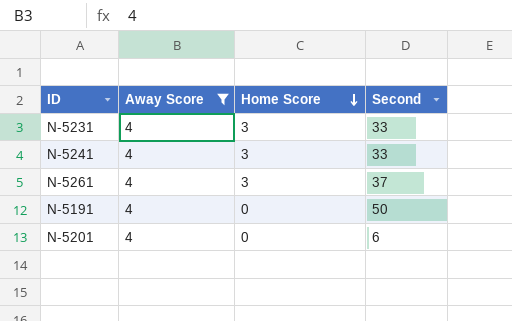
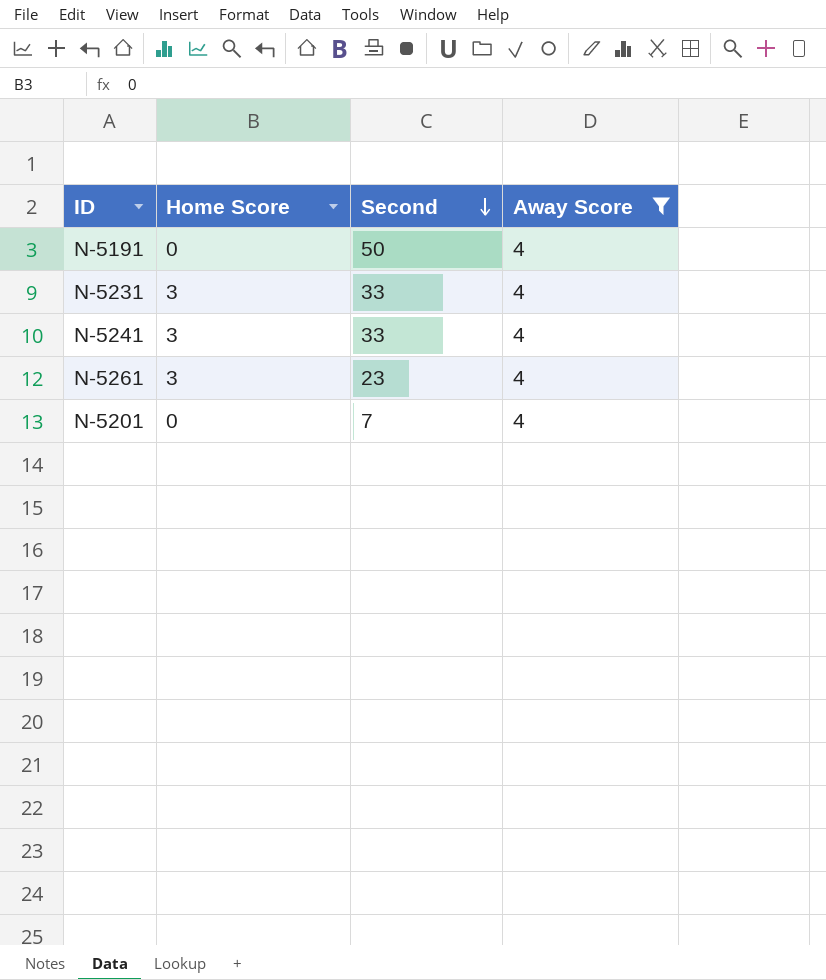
row order: Home Score descending -> Second descending
column Away Score | position: 2 -> 4
N-5261 | Second: 37 -> 23
N-5201 | Second: 6 -> 7

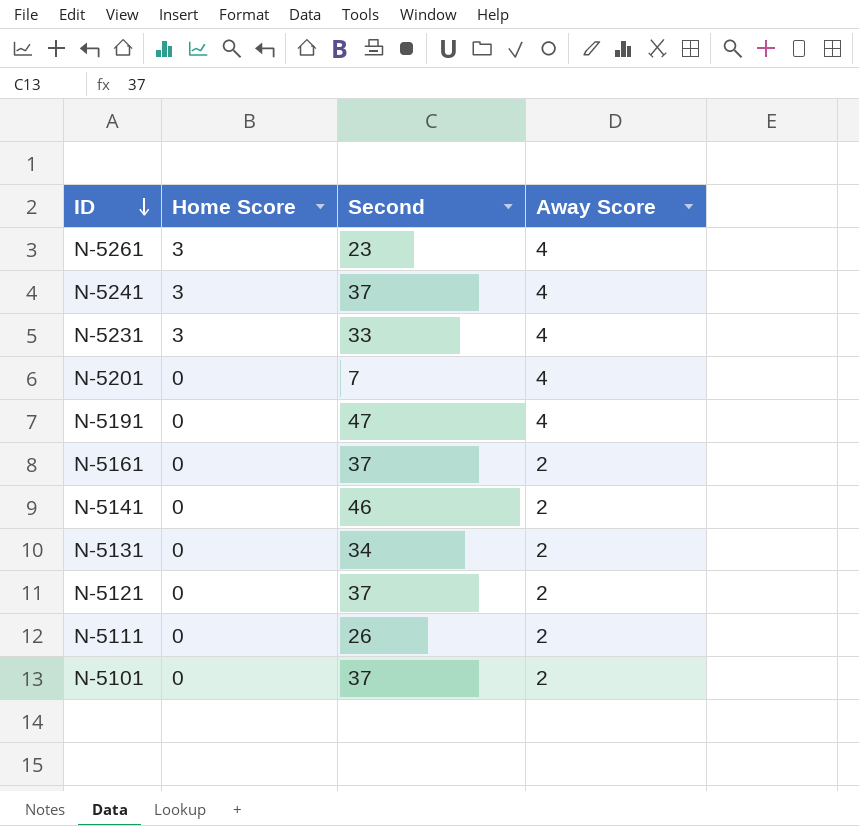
filter: Away Score = 4 -> none
row order: Second descending -> ID descending
N-5241 | Second: 33 -> 37
N-5191 | Second: 50 -> 47

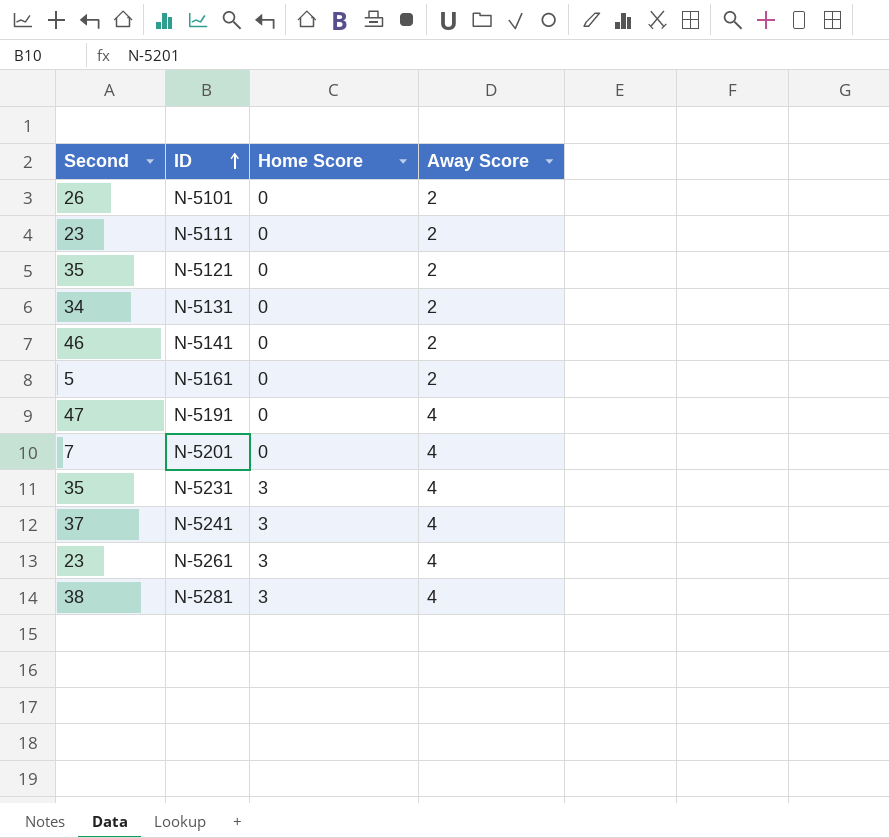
row order: ID descending -> ID ascending
column Second | position: 3 -> 1
N-5101 | Second: 37 -> 26
N-5111 | Second: 26 -> 23
N-5121 | Second: 37 -> 35
N-5161 | Second: 37 -> 5
N-5231 | Second: 33 -> 35
row N-5281: none -> 38 | 3 | 4

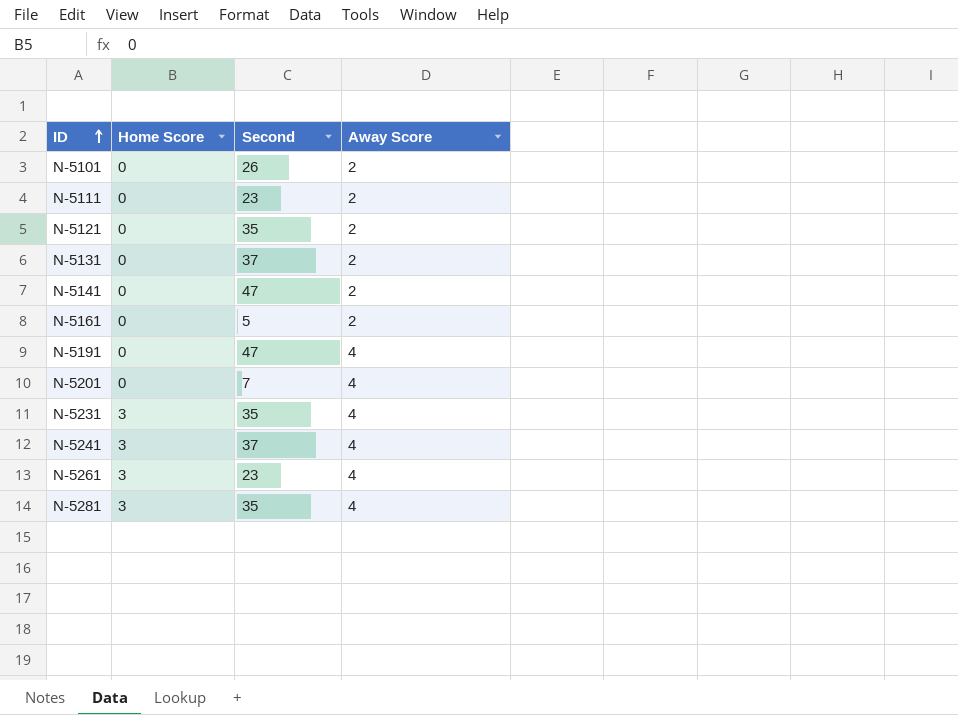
column Second | position: 1 -> 3
N-5131 | Second: 34 -> 37
N-5141 | Second: 46 -> 47
N-5281 | Second: 38 -> 35

